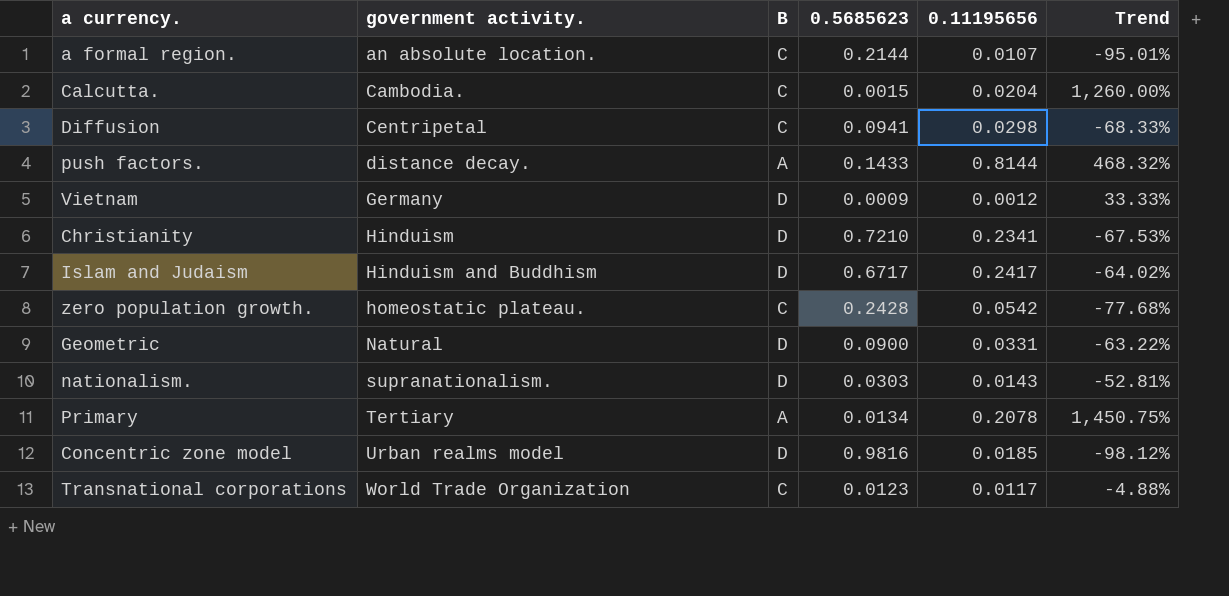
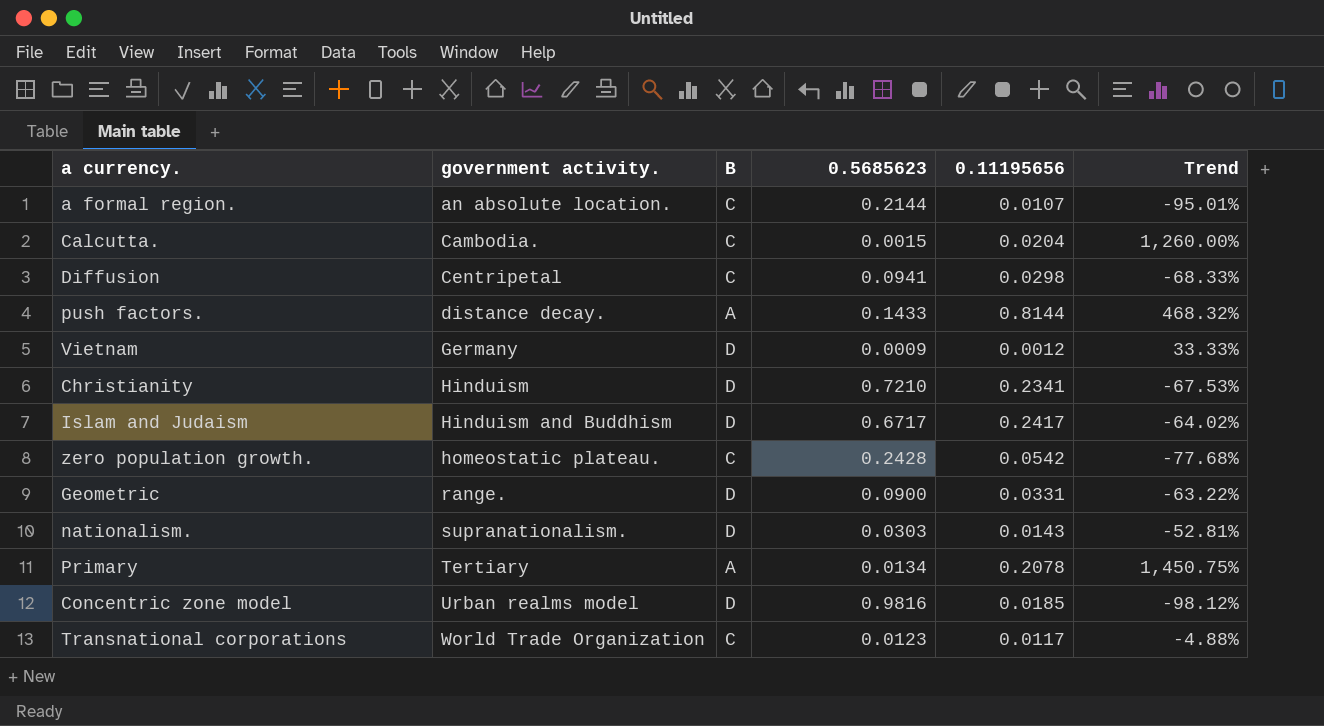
Geometric | government activity.: Natural -> range.

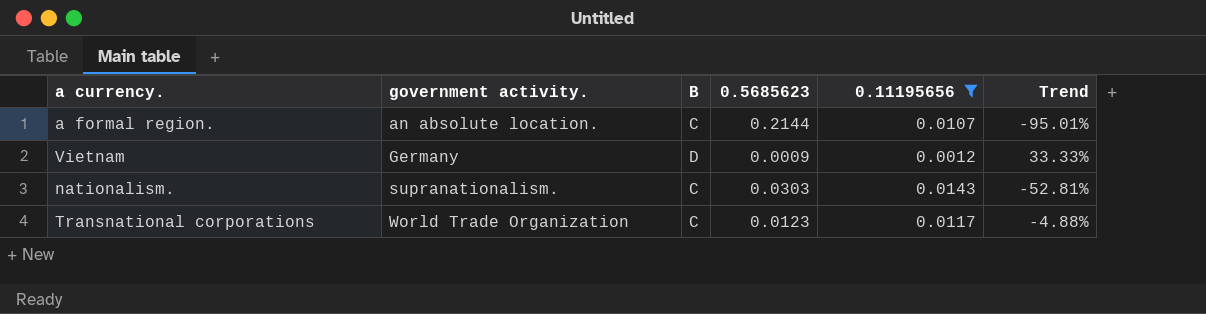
filter: none -> 0.11195656 <= 0.0143
nationalism. | B: D -> C

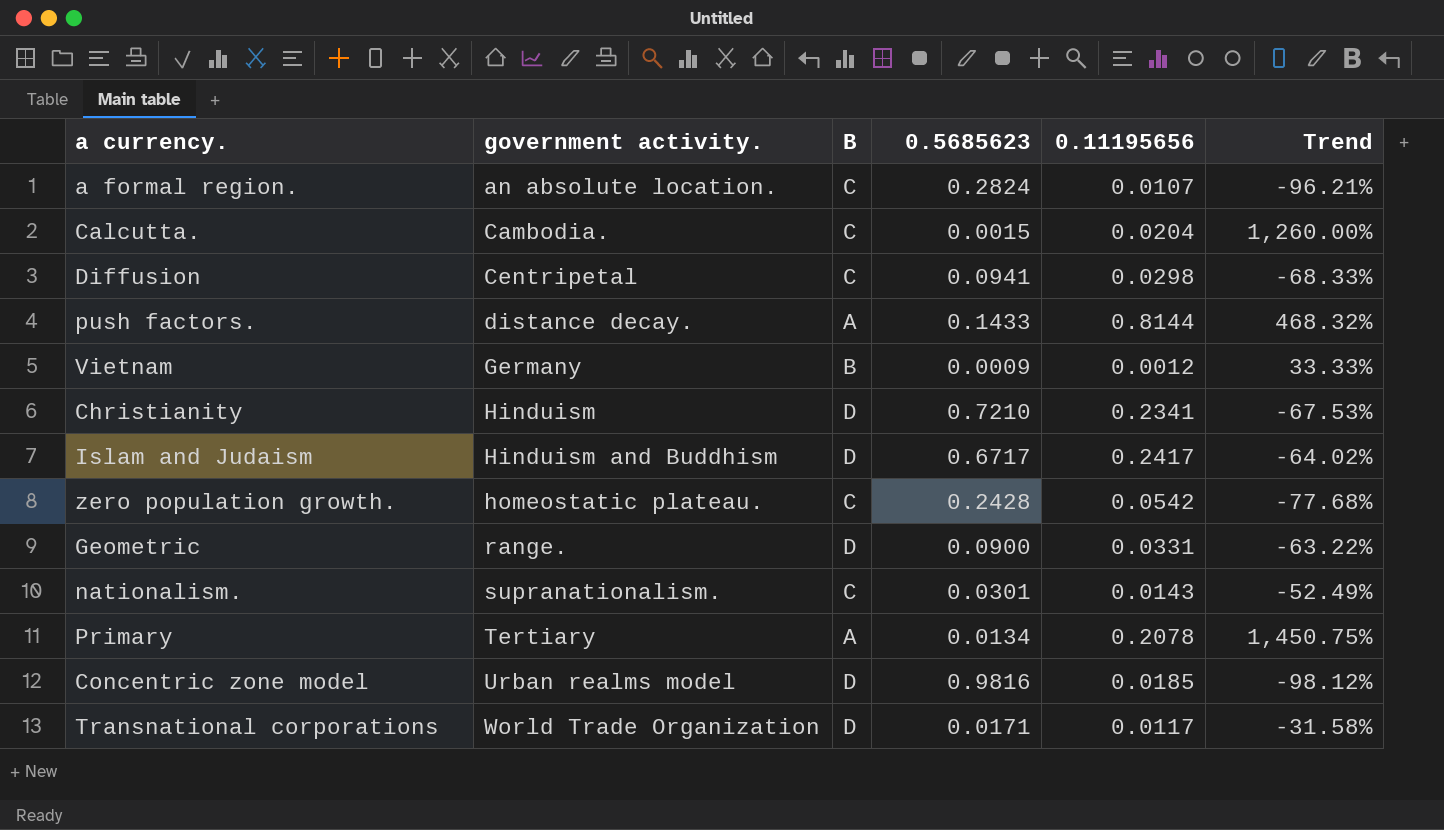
filter: 0.11195656 <= 0.0143 -> none
a formal region. | 0.5685623: 0.2144 -> 0.2824
a formal region. | Trend: -95.01% -> -96.21%
Vietnam | B: D -> B
nationalism. | 0.5685623: 0.0303 -> 0.0301
nationalism. | Trend: -52.81% -> -52.49%
Transnational corporations | B: C -> D
Transnational corporations | 0.5685623: 0.0123 -> 0.0171
Transnational corporations | Trend: -4.88% -> -31.58%

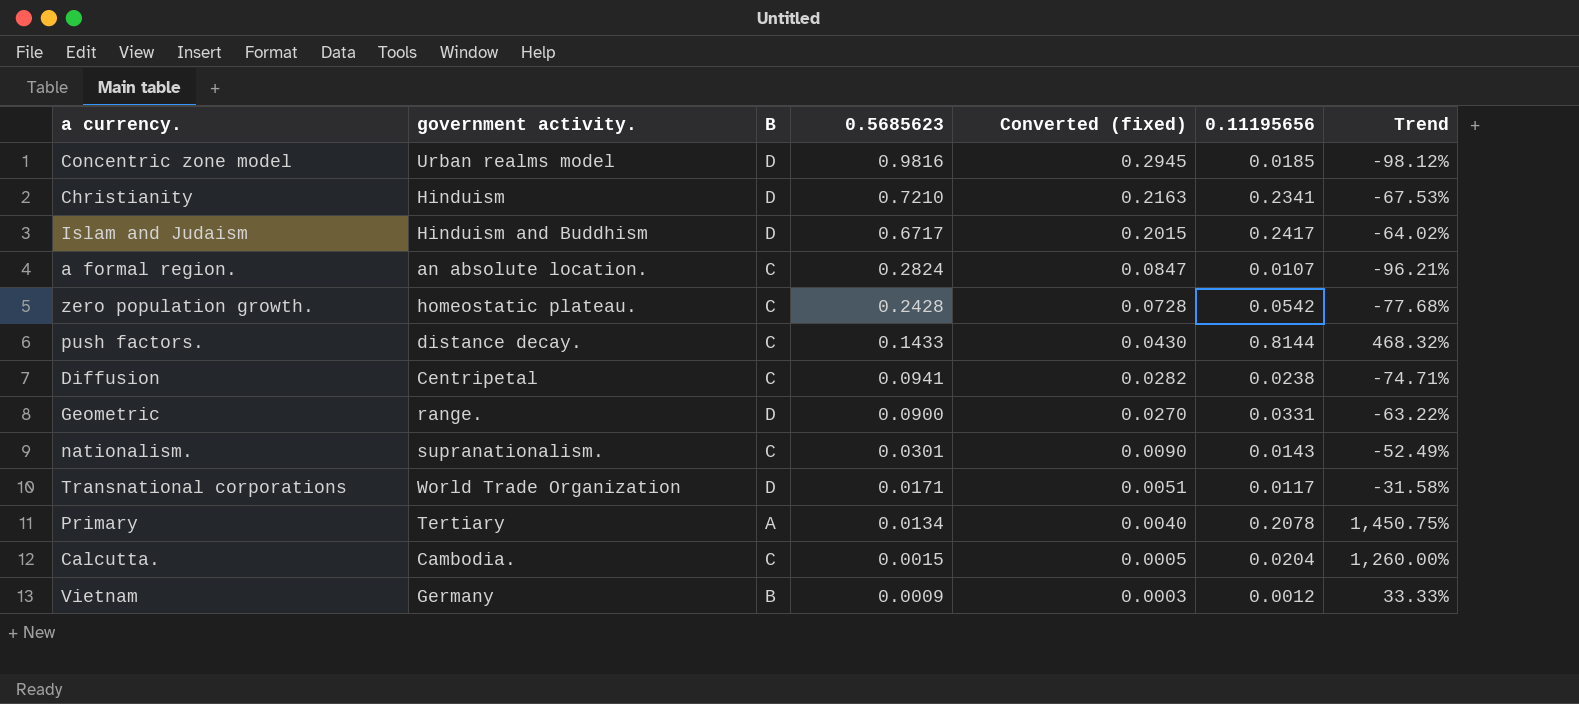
row order: government activity. ascending -> 0.5685623 descending
column Converted (fixed) | formula: none -> [0.5685623] * 0.3
push factors. | B: A -> C
Diffusion | 0.11195656: 0.0298 -> 0.0238
Diffusion | Trend: -68.33% -> -74.71%

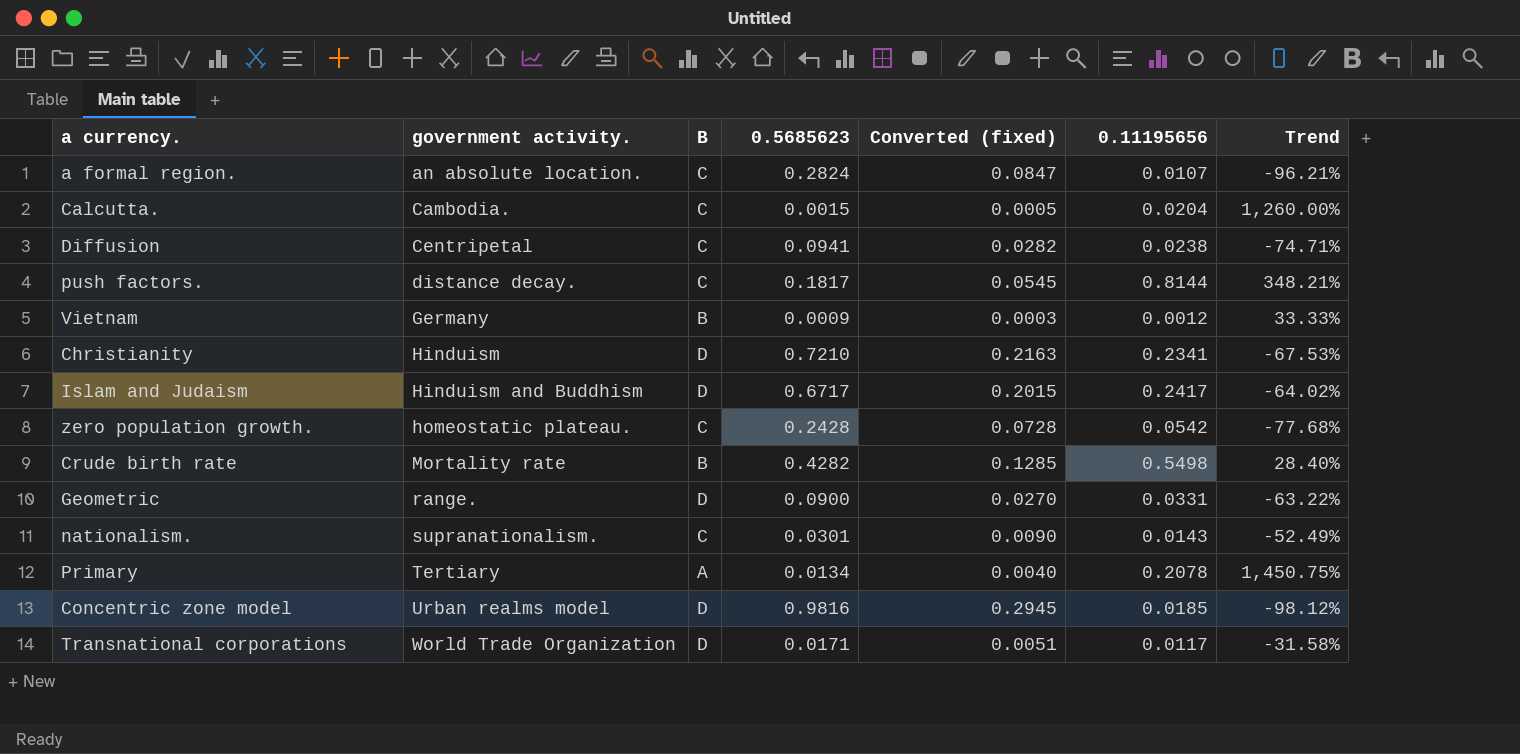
row order: 0.5685623 descending -> government activity. ascending
push factors. | 0.5685623: 0.1433 -> 0.1817
push factors. | Converted (fixed): 0.0430 -> 0.0545
push factors. | Trend: 468.32% -> 348.21%
row Crude birth rate: none -> Mortality rate | B | 0.4282 | 0.1285 | 0.5498 | 28.40%

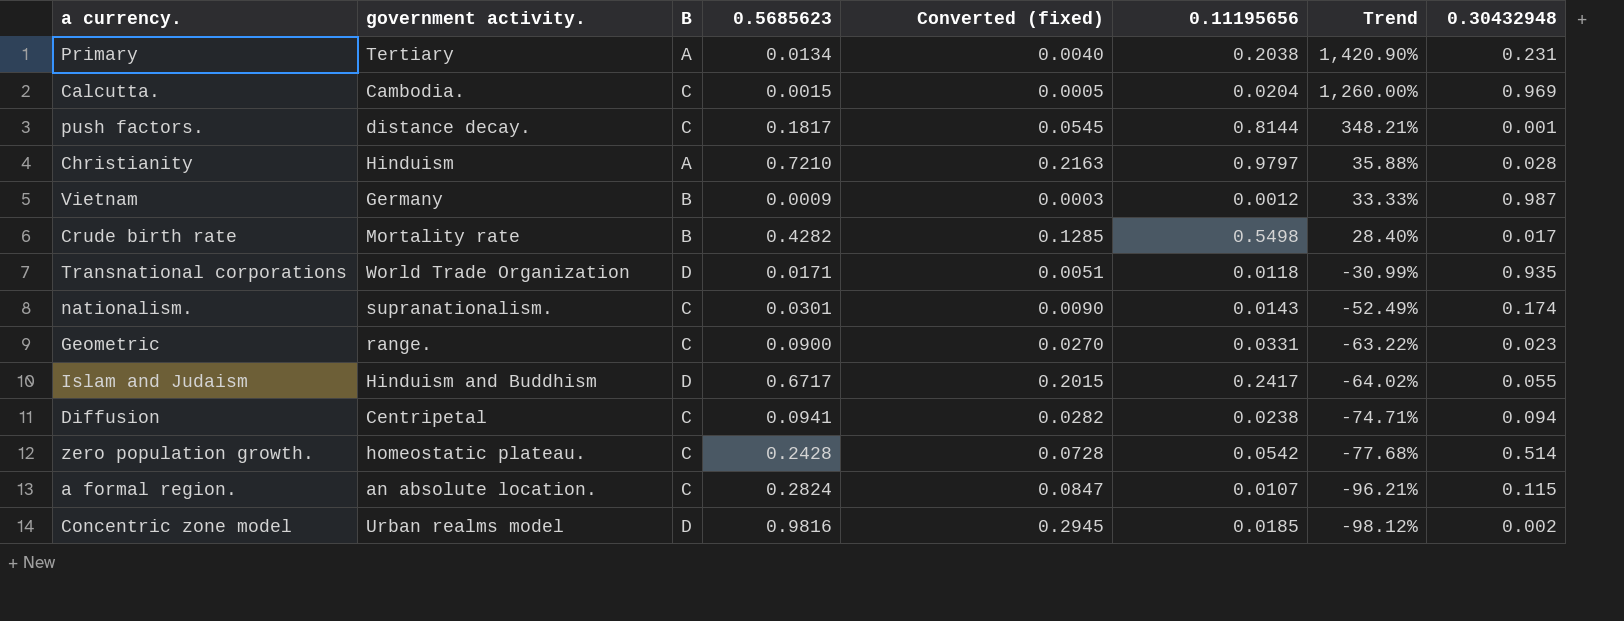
row order: government activity. ascending -> Trend descending
column 0.30432948 | position: none -> 8
Primary | 0.11195656: 0.2078 -> 0.2038
Primary | Trend: 1,450.75% -> 1,420.90%
Christianity | B: D -> A
Christianity | 0.11195656: 0.2341 -> 0.9797
Christianity | Trend: -67.53% -> 35.88%
Transnational corporations | 0.11195656: 0.0117 -> 0.0118
Transnational corporations | Trend: -31.58% -> -30.99%
Geometric | B: D -> C

